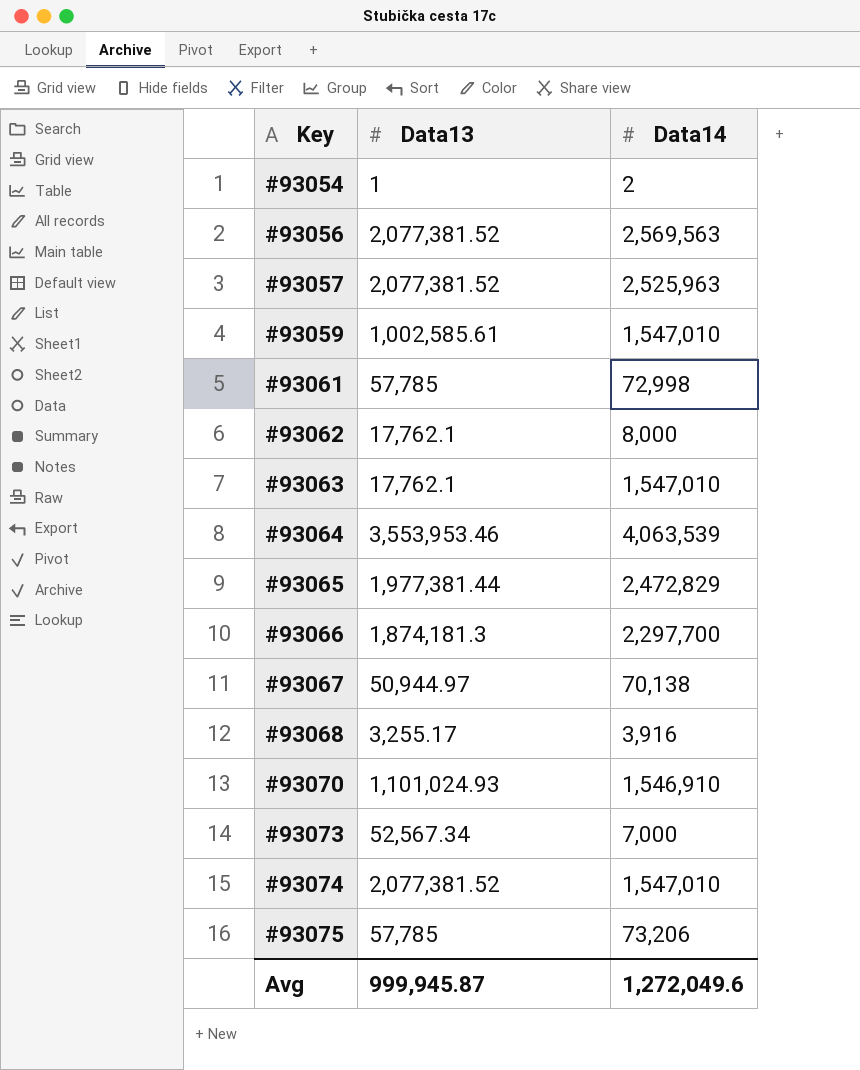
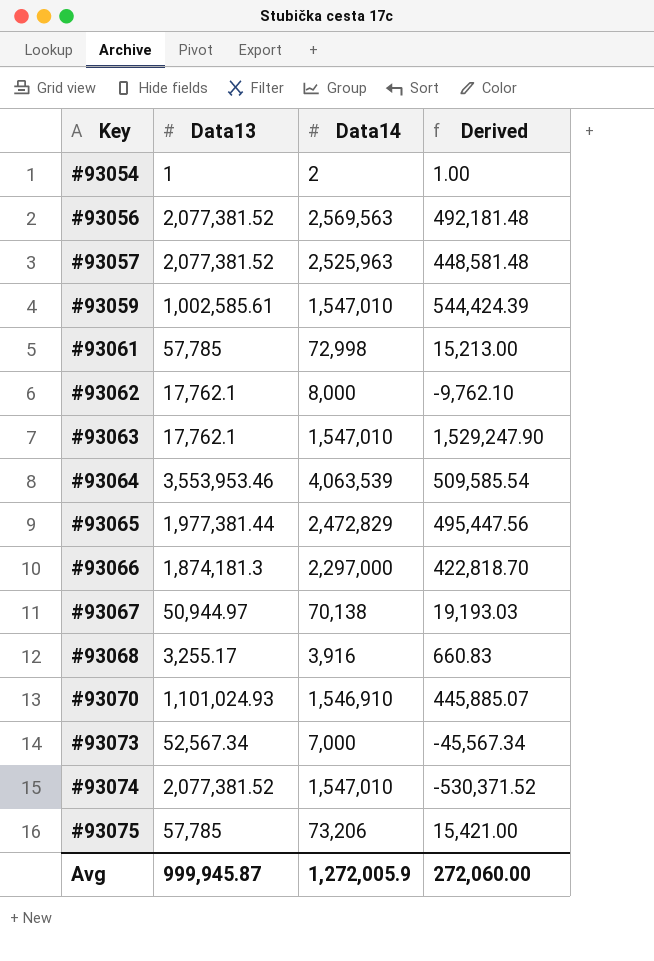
column Derived | formula: none -> [Data14] - [Data13]
#93066 | Data14: 2,297,700 -> 2,297,000
Avg | Data14: 1,272,049.6 -> 1,272,005.9

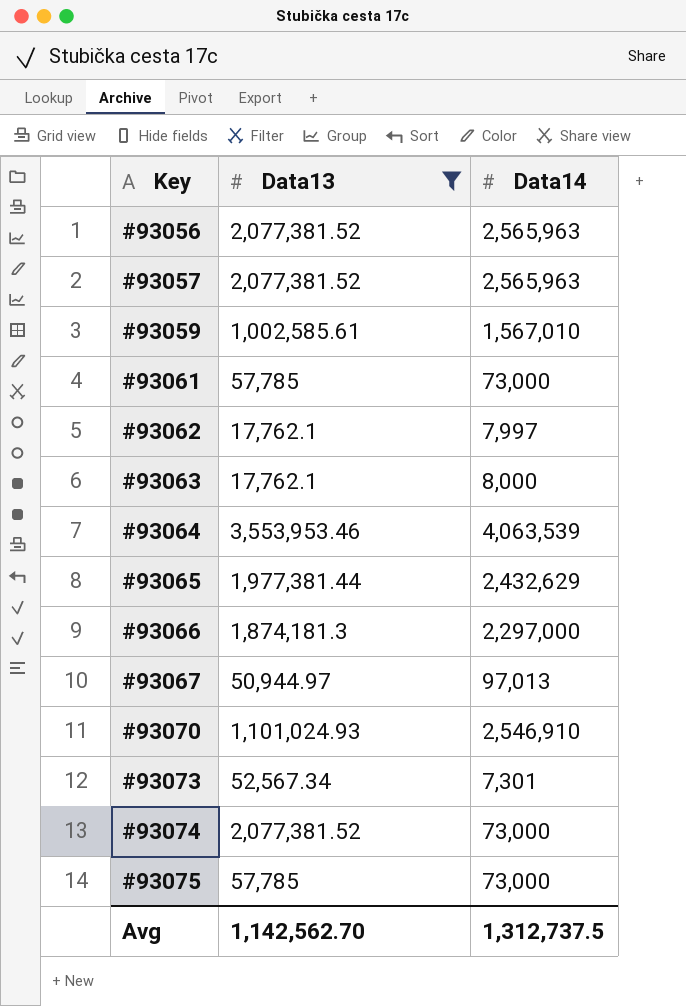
filter: none -> Data13 >= 17,762.1
column Derived | formula: [Data14] - [Data13] -> none
#93056 | Data14: 2,569,563 -> 2,565,963
#93057 | Data14: 2,525,963 -> 2,565,963
#93059 | Data14: 1,547,010 -> 1,567,010
#93061 | Data14: 72,998 -> 73,000
#93062 | Data14: 8,000 -> 7,997
#93063 | Data14: 1,547,010 -> 8,000
#93065 | Data14: 2,472,829 -> 2,432,629
#93067 | Data14: 70,138 -> 97,013
#93070 | Data14: 1,546,910 -> 2,546,910
#93073 | Data14: 7,000 -> 7,301
#93074 | Data14: 1,547,010 -> 73,000
#93075 | Data14: 73,206 -> 73,000
Avg | Data13: 999,945.87 -> 1,142,562.70
Avg | Data14: 1,272,005.9 -> 1,312,737.5

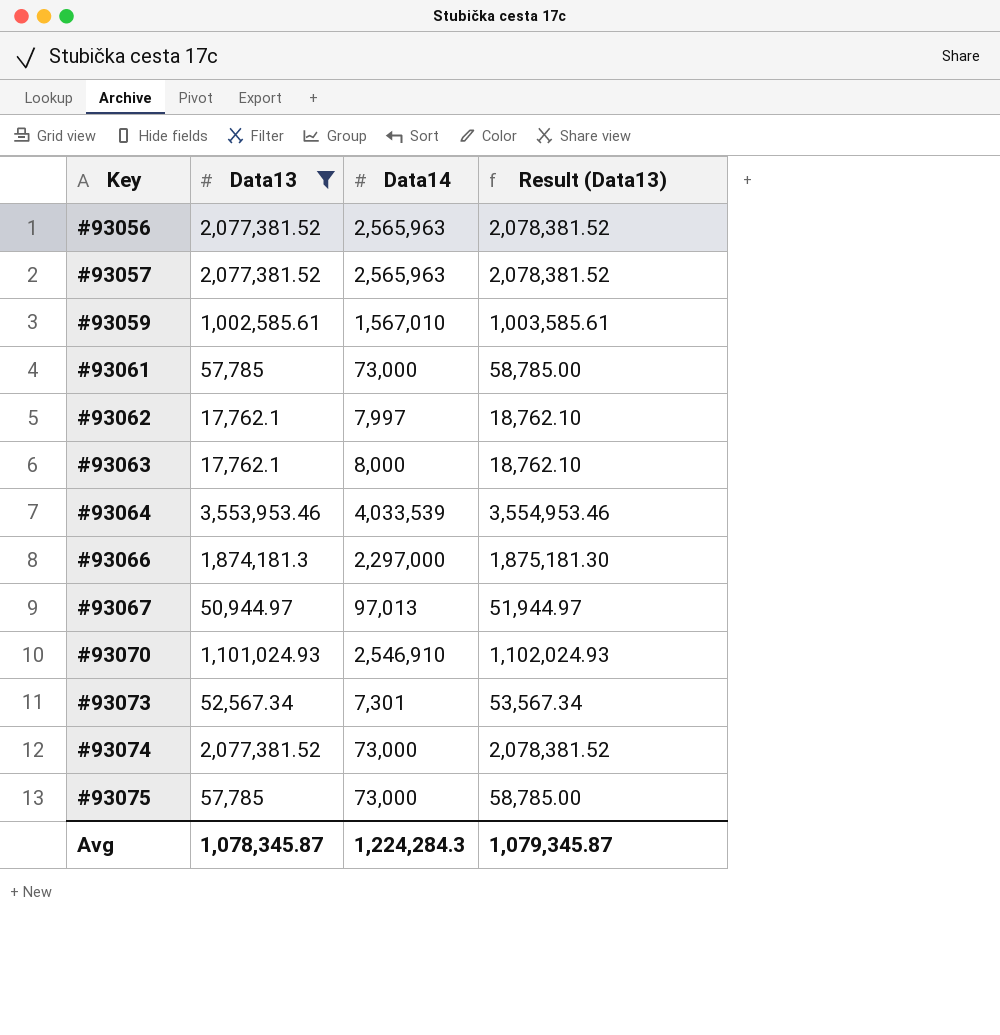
column Result (Data13) | formula: none -> [Data13] + 1000
row #93065: 1,977,381.44 | 2,432,629 -> none
#93064 | Data14: 4,063,539 -> 4,033,539
Avg | Data13: 1,142,562.70 -> 1,078,345.87
Avg | Data14: 1,312,737.5 -> 1,224,284.3

